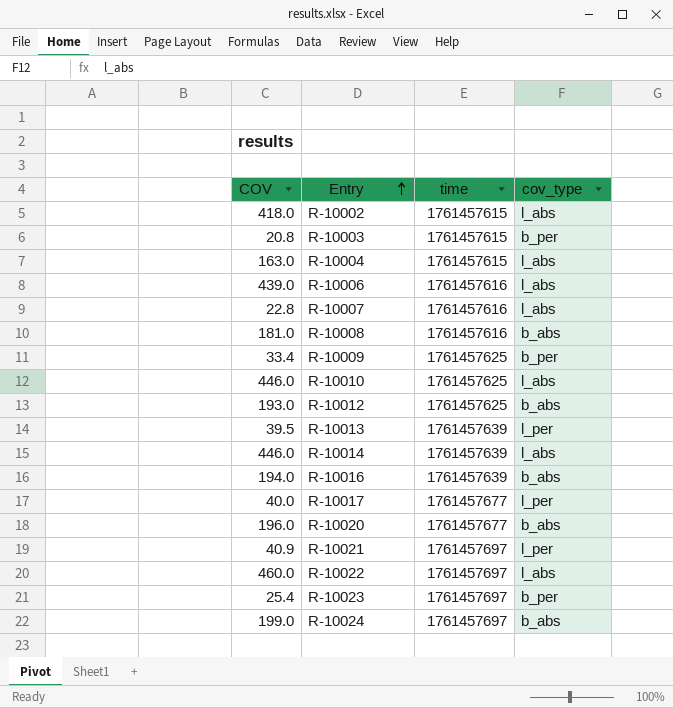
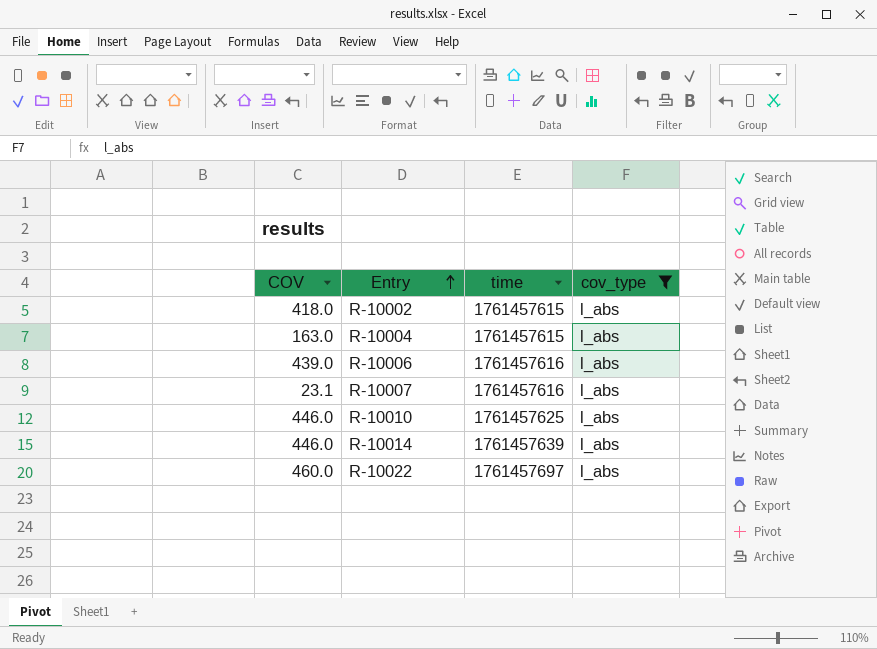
filter: none -> cov_type = l_abs
R-10007 | COV: 22.8 -> 23.1

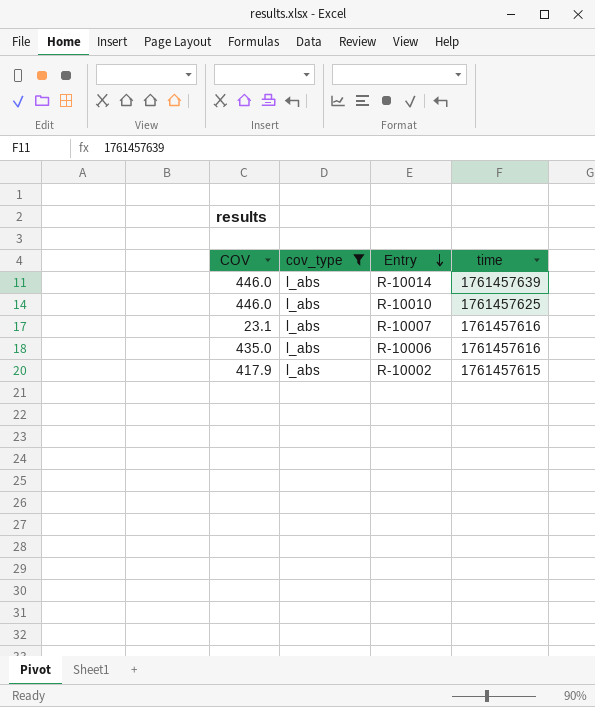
row order: Entry ascending -> Entry descending
column cov_type | position: 4 -> 2
row R-10004: 163.0 | 1761457615 | l_abs -> none
row R-10022: 460.0 | 1761457697 | l_abs -> none
R-10006 | COV: 439.0 -> 435.0
R-10002 | COV: 418.0 -> 417.9

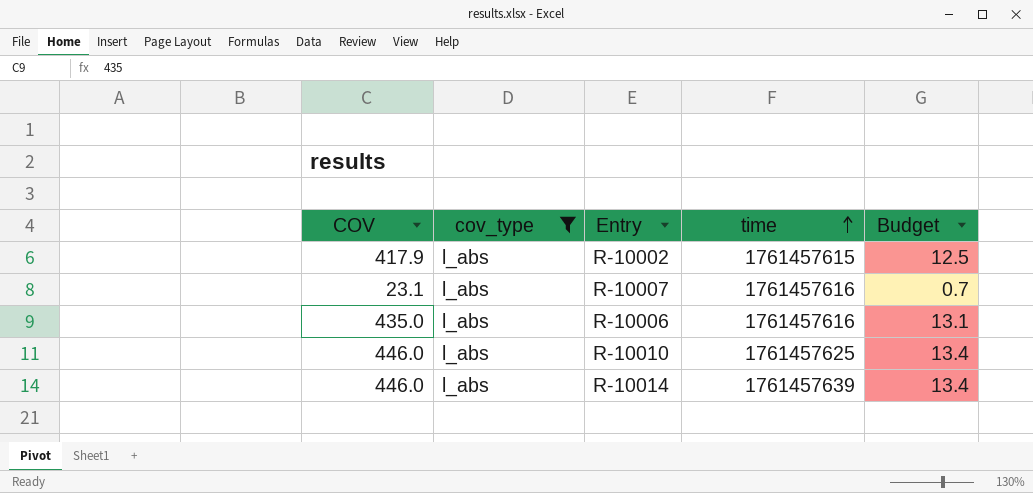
row order: Entry descending -> time ascending
column Budget | formula: none -> [COV] * 0.03

